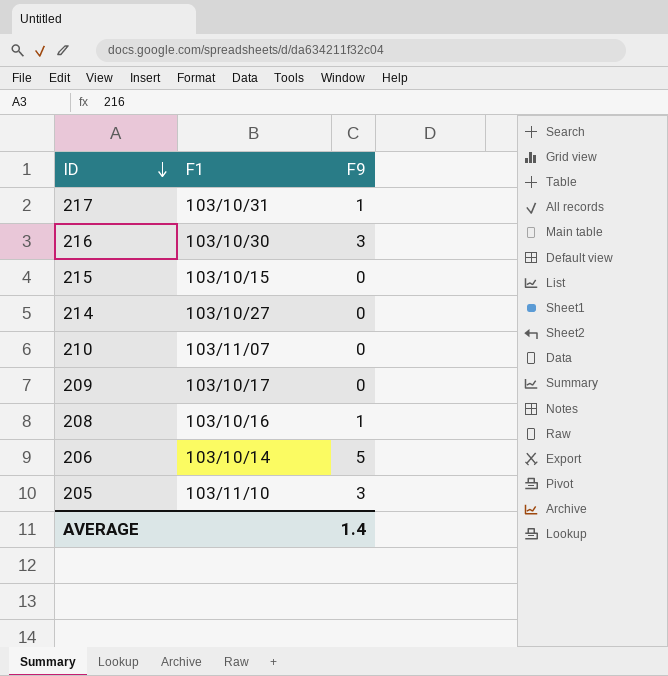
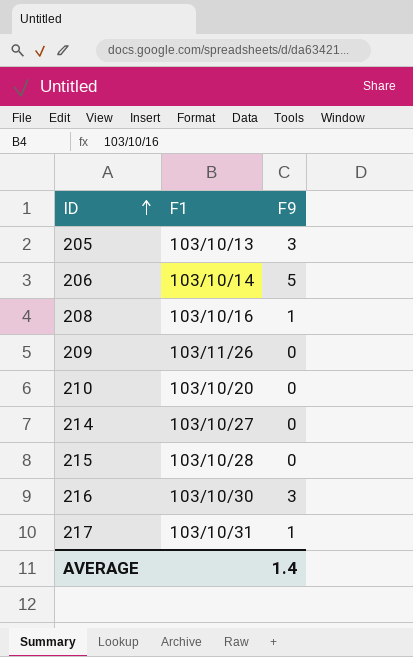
row order: ID descending -> ID ascending
205 | F1: 103/11/10 -> 103/10/13
209 | F1: 103/10/17 -> 103/11/26
210 | F1: 103/11/07 -> 103/10/20
215 | F1: 103/10/15 -> 103/10/28

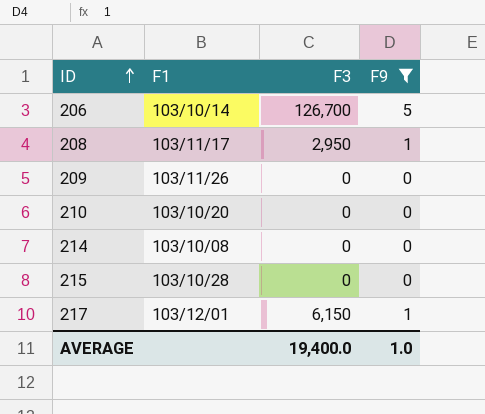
filter: none -> F9 != 3
column F3 | position: none -> 3
208 | F1: 103/10/16 -> 103/11/17
214 | F1: 103/10/27 -> 103/10/08
217 | F1: 103/10/31 -> 103/12/01
AVERAGE | F9: 1.4 -> 1.0

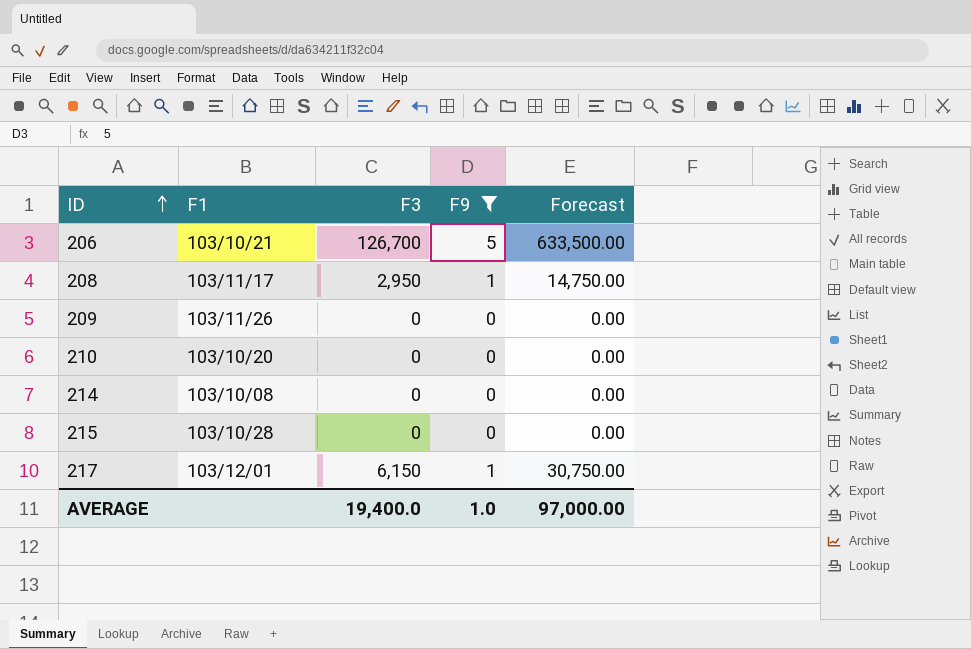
column Forecast | formula: none -> [F3] * 5
206 | F1: 103/10/14 -> 103/10/21

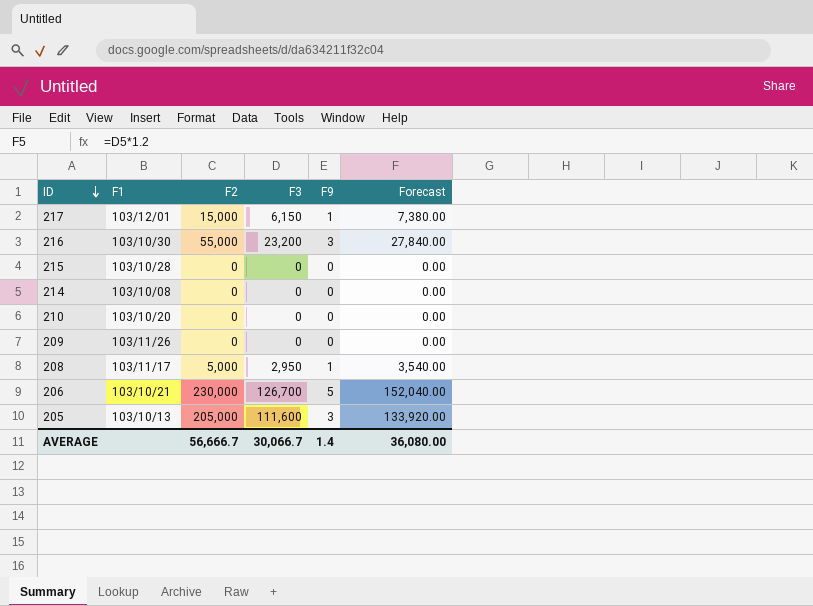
filter: F9 != 3 -> none
row order: ID ascending -> ID descending
column F2 | position: none -> 3
column Forecast | formula: [F3] * 5 -> [F3] * 1.2
AVERAGE | F3: 19,400.0 -> 30,066.7
AVERAGE | F9: 1.0 -> 1.4
AVERAGE | Forecast: 97,000.00 -> 36,080.00

